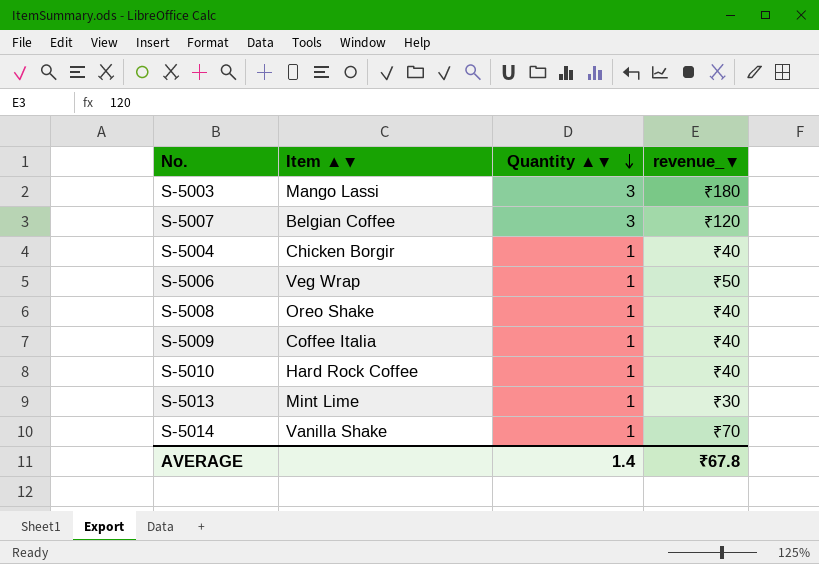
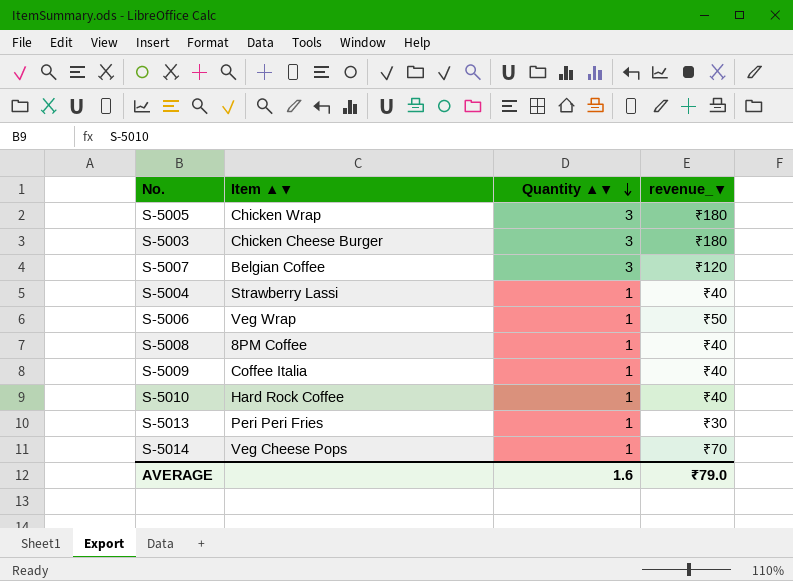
row S-5005: none -> Chicken Wrap | 3 | ₹180
S-5003 | Item ▲▼: Mango Lassi -> Chicken Cheese Burger
S-5004 | Item ▲▼: Chicken Borgir -> Strawberry Lassi
S-5008 | Item ▲▼: Oreo Shake -> 8PM Coffee
S-5013 | Item ▲▼: Mint Lime -> Peri Peri Fries
S-5014 | Item ▲▼: Vanilla Shake -> Veg Cheese Pops
AVERAGE | Quantity ▲▼: 1.4 -> 1.6
AVERAGE | revenue_▼: ₹67.8 -> ₹79.0

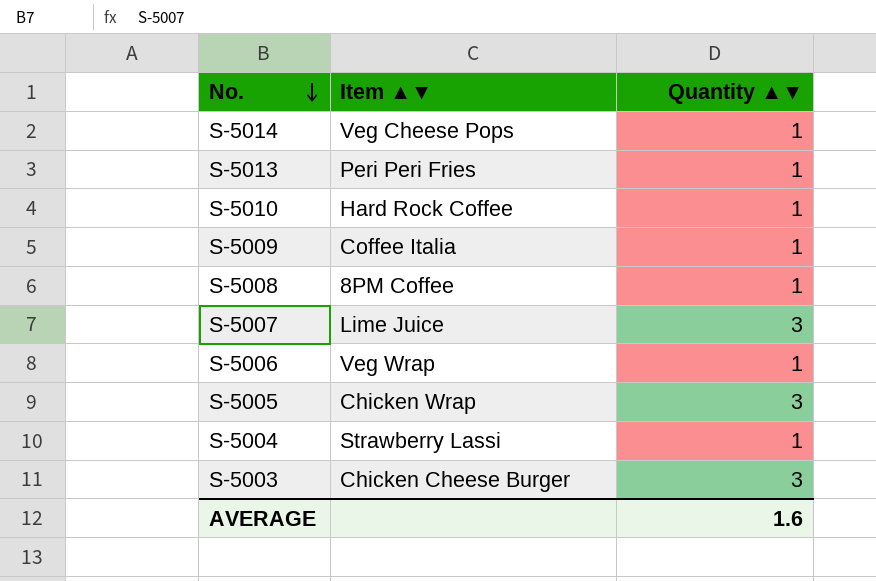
row order: Quantity ▲▼ descending -> No. descending
column revenue_▼ | position: 4 -> none
S-5007 | Item ▲▼: Belgian Coffee -> Lime Juice

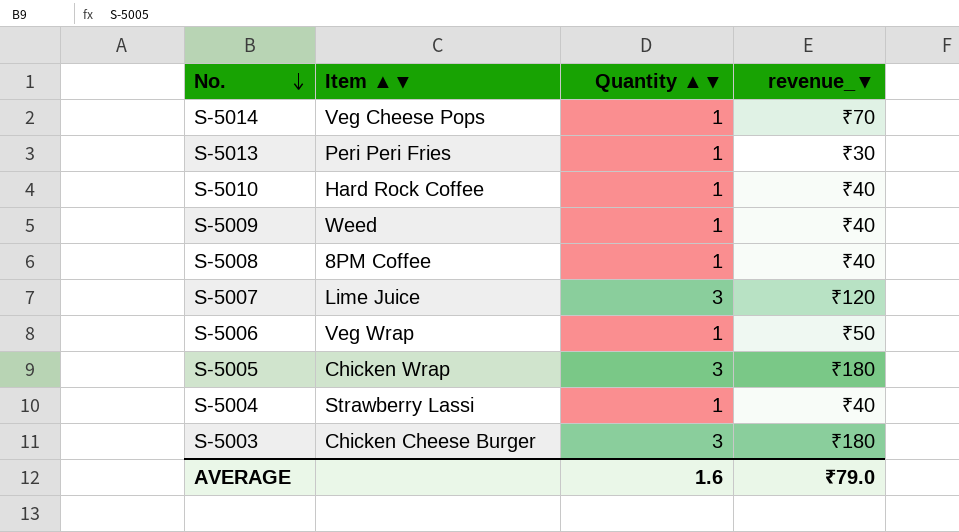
column revenue_▼ | position: none -> 4
S-5009 | Item ▲▼: Coffee Italia -> Weed

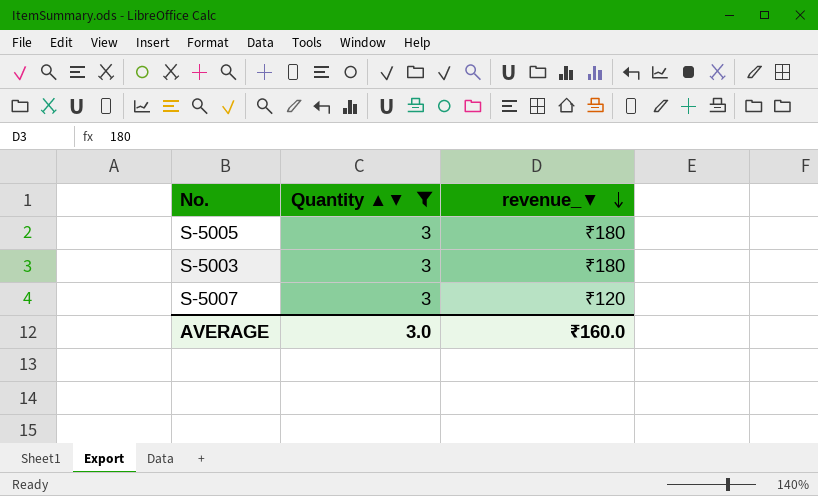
filter: none -> Quantity ▲▼ = 3
row order: No. descending -> revenue_▼ descending
column Item ▲▼ | position: 2 -> none
AVERAGE | Quantity ▲▼: 1.6 -> 3.0
AVERAGE | revenue_▼: ₹79.0 -> ₹160.0

